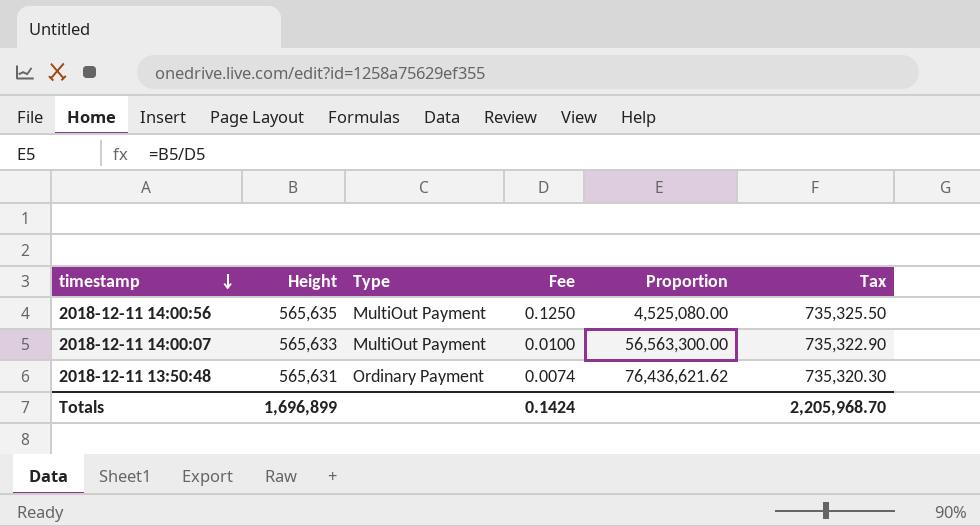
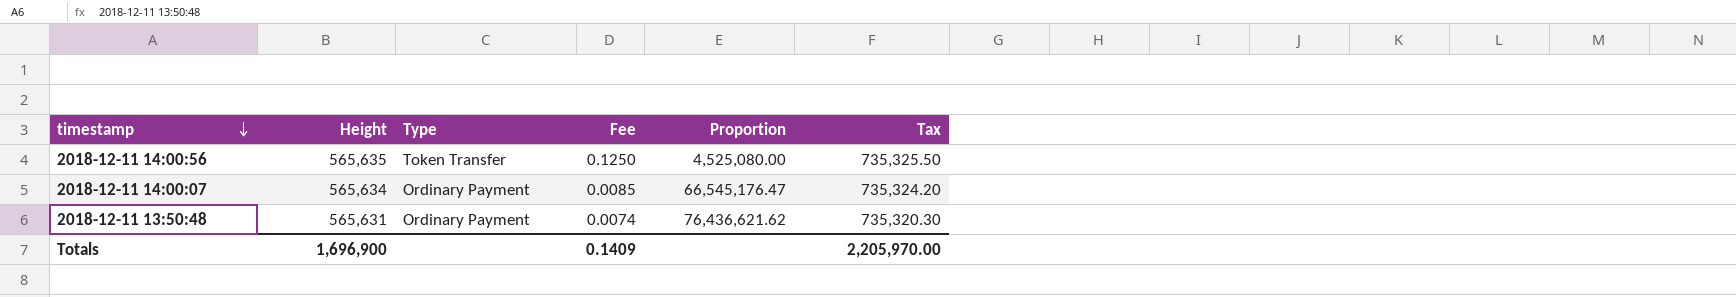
2018-12-11 14:00:56 | Type: MultiOut Payment -> Token Transfer
2018-12-11 14:00:07 | Height: 565,633 -> 565,634
2018-12-11 14:00:07 | Type: MultiOut Payment -> Ordinary Payment
2018-12-11 14:00:07 | Fee: 0.0100 -> 0.0085
2018-12-11 14:00:07 | Proportion: 56,563,300.00 -> 66,545,176.47
2018-12-11 14:00:07 | Tax: 735,322.90 -> 735,324.20
Totals | Height: 1,696,899 -> 1,696,900
Totals | Fee: 0.1424 -> 0.1409
Totals | Tax: 2,205,968.70 -> 2,205,970.00

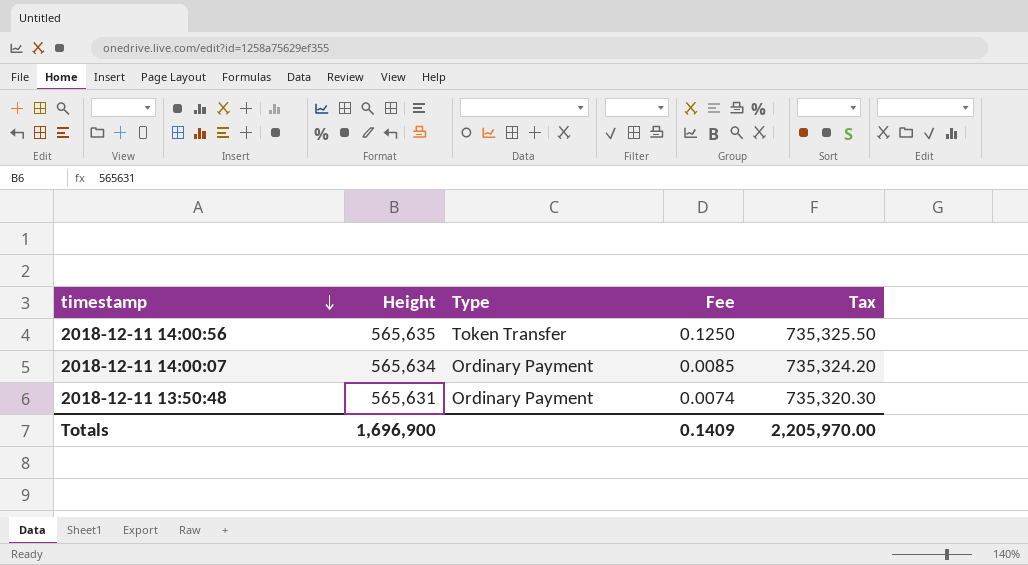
column Proportion | formula: [Height] / [Fee] -> none

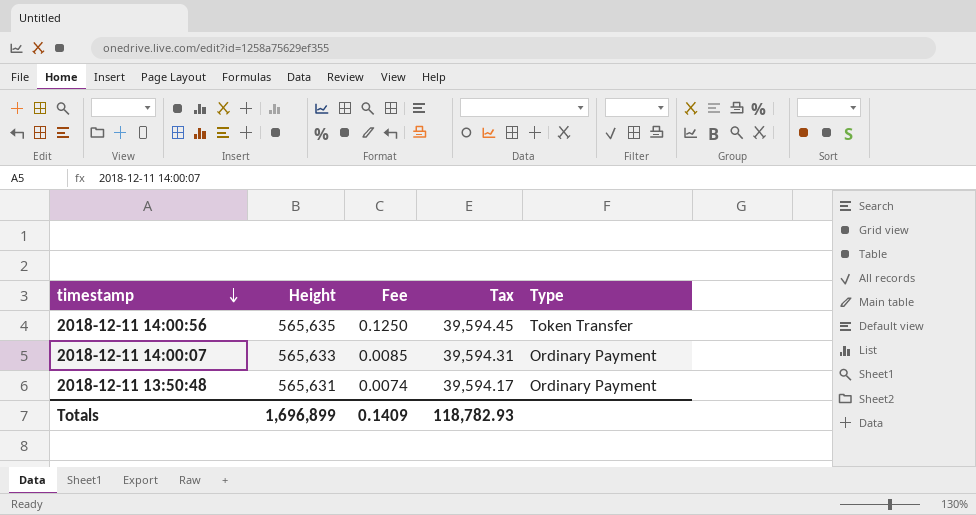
column Tax | formula: [Height] * 1.3 -> [Height] * 0.07
column Type | position: 3 -> 5
2018-12-11 14:00:07 | Height: 565,634 -> 565,633
Totals | Height: 1,696,900 -> 1,696,899
Totals | Tax: 2,205,970.00 -> 118,782.93

